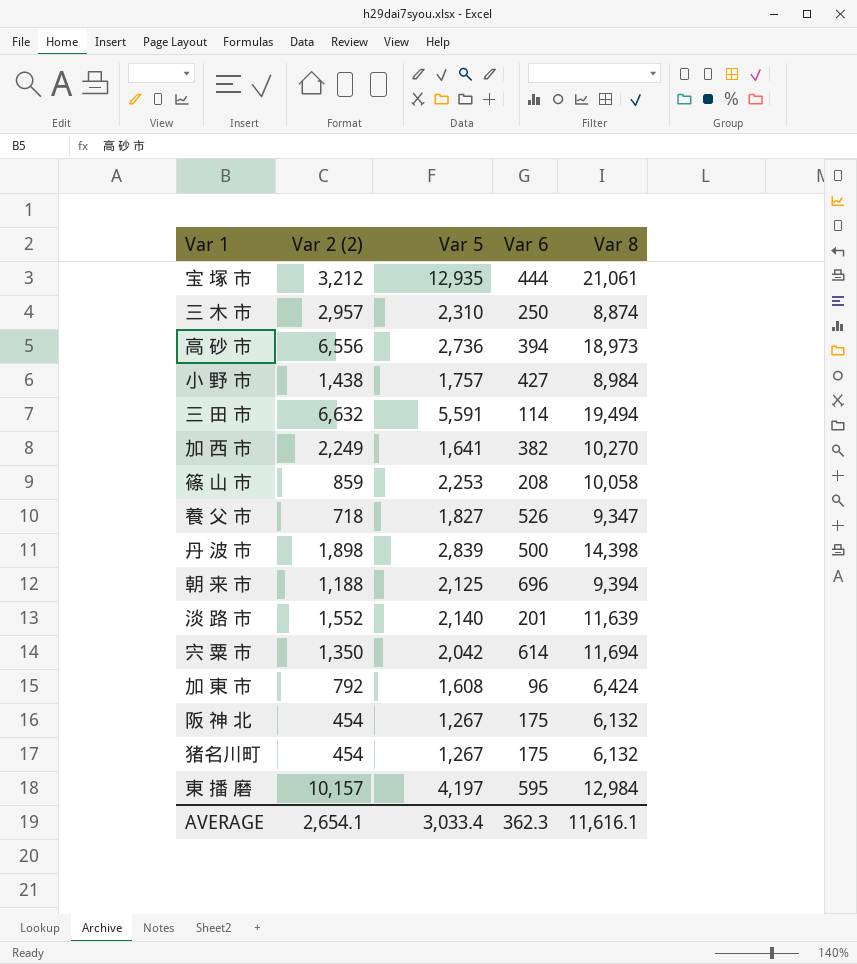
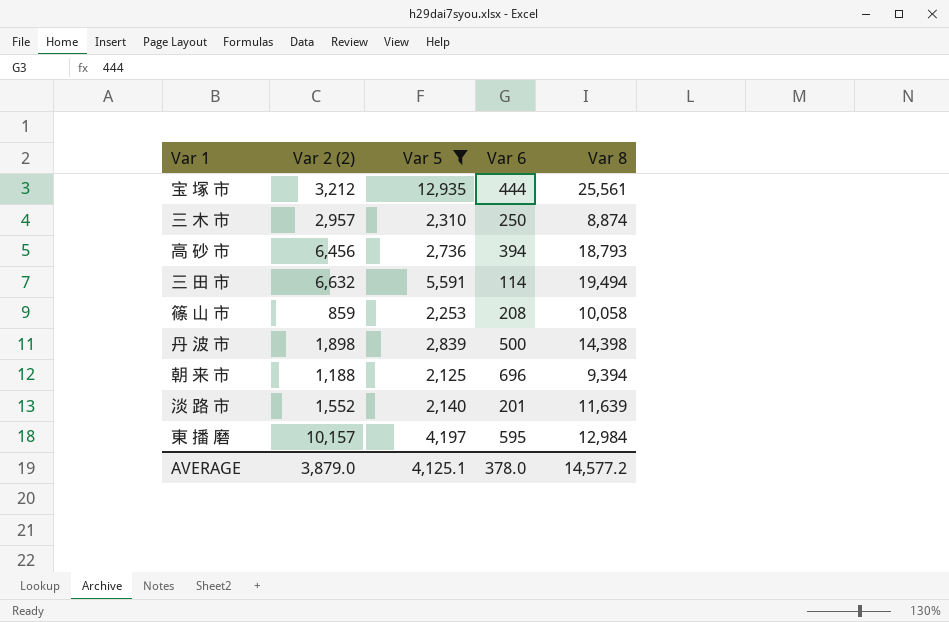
filter: none -> Var 5 >= 2,125
宝 塚 市 | Var 8: 21,061 -> 25,561
高 砂 市 | Var 2 (2): 6,556 -> 6,456
高 砂 市 | Var 8: 18,973 -> 18,793
AVERAGE | Var 2 (2): 2,654.1 -> 3,879.0
AVERAGE | Var 5: 3,033.4 -> 4,125.1
AVERAGE | Var 6: 362.3 -> 378.0
AVERAGE | Var 8: 11,616.1 -> 14,577.2

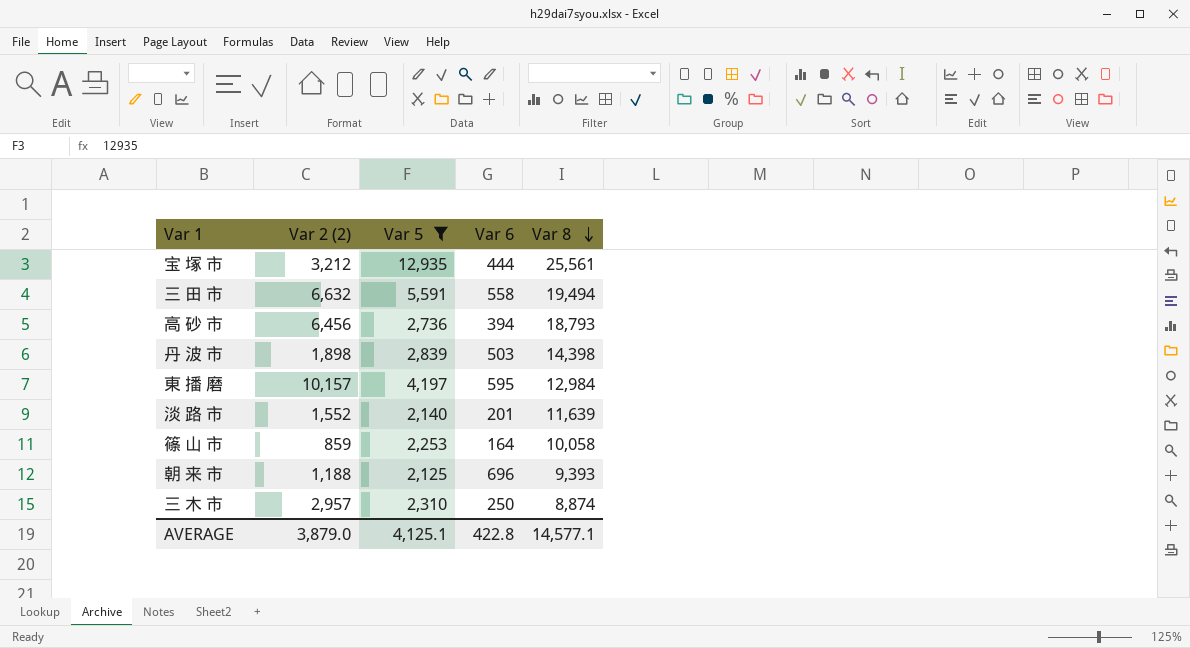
row order: none -> Var 8 descending
三 田 市 | Var 6: 114 -> 558
丹 波 市 | Var 6: 500 -> 503
篠 山 市 | Var 6: 208 -> 164
朝 来 市 | Var 8: 9,394 -> 9,393
AVERAGE | Var 6: 378.0 -> 422.8
AVERAGE | Var 8: 14,577.2 -> 14,577.1

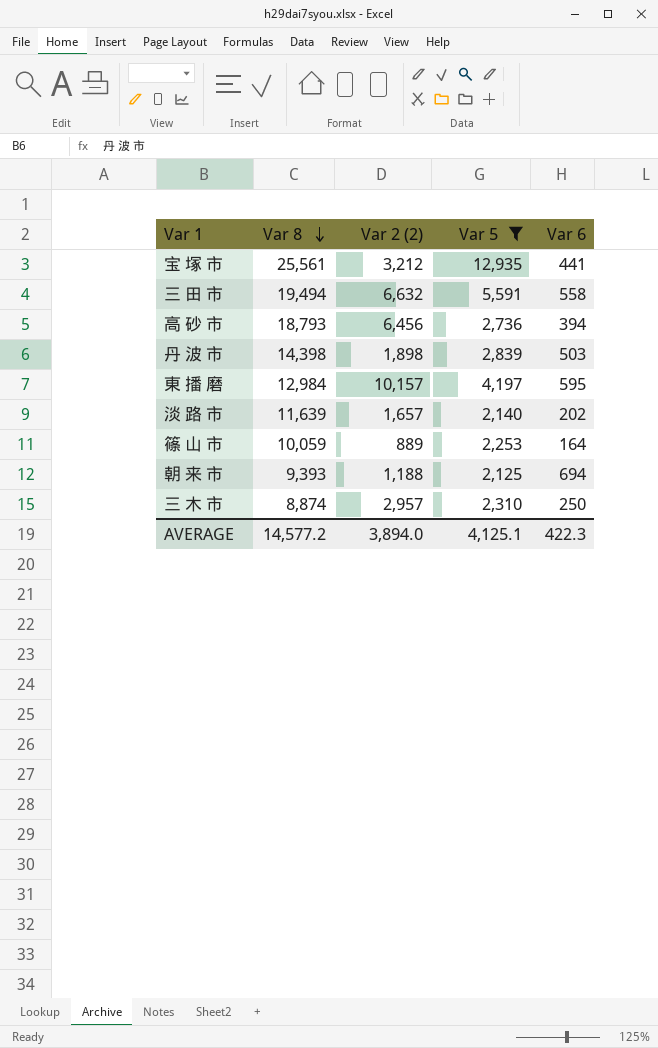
column Var 8 | position: 5 -> 2
宝 塚 市 | Var 6: 444 -> 441
淡 路 市 | Var 2 (2): 1,552 -> 1,657
淡 路 市 | Var 6: 201 -> 202
篠 山 市 | Var 8: 10,058 -> 10,059
篠 山 市 | Var 2 (2): 859 -> 889
朝 来 市 | Var 6: 696 -> 694
AVERAGE | Var 8: 14,577.1 -> 14,577.2
AVERAGE | Var 2 (2): 3,879.0 -> 3,894.0
AVERAGE | Var 6: 422.8 -> 422.3

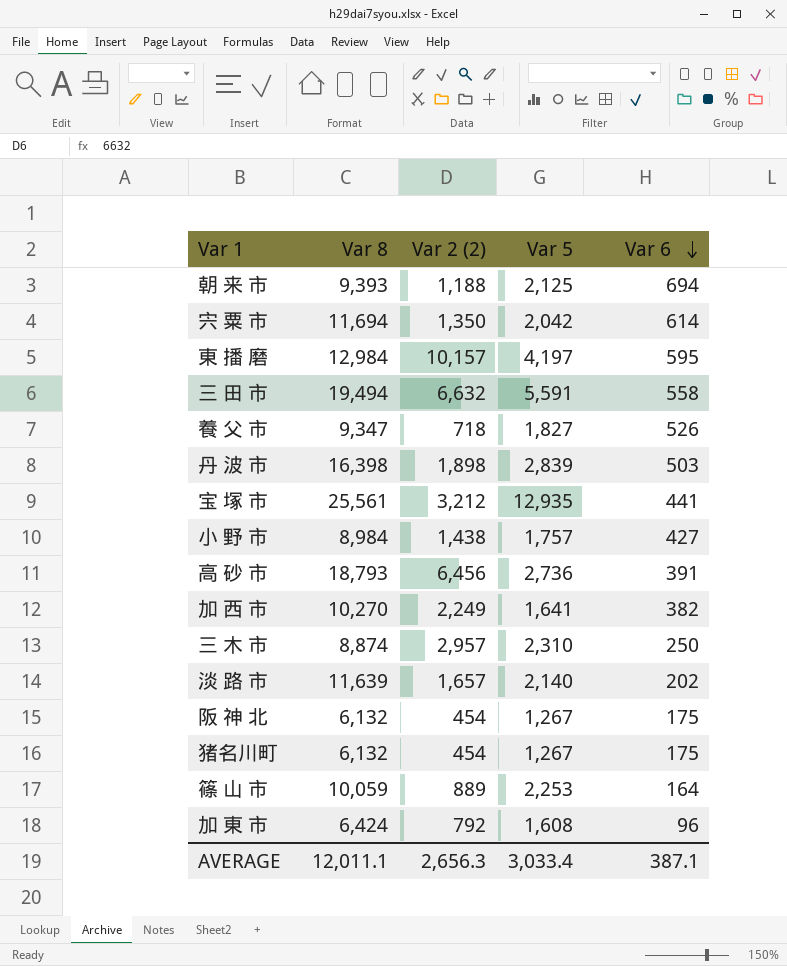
filter: Var 5 >= 2,125 -> none
row order: Var 8 descending -> Var 6 descending
丹 波 市 | Var 8: 14,398 -> 16,398
高 砂 市 | Var 6: 394 -> 391
AVERAGE | Var 8: 14,577.2 -> 12,011.1
AVERAGE | Var 2 (2): 3,894.0 -> 2,656.3
AVERAGE | Var 5: 4,125.1 -> 3,033.4
AVERAGE | Var 6: 422.3 -> 387.1

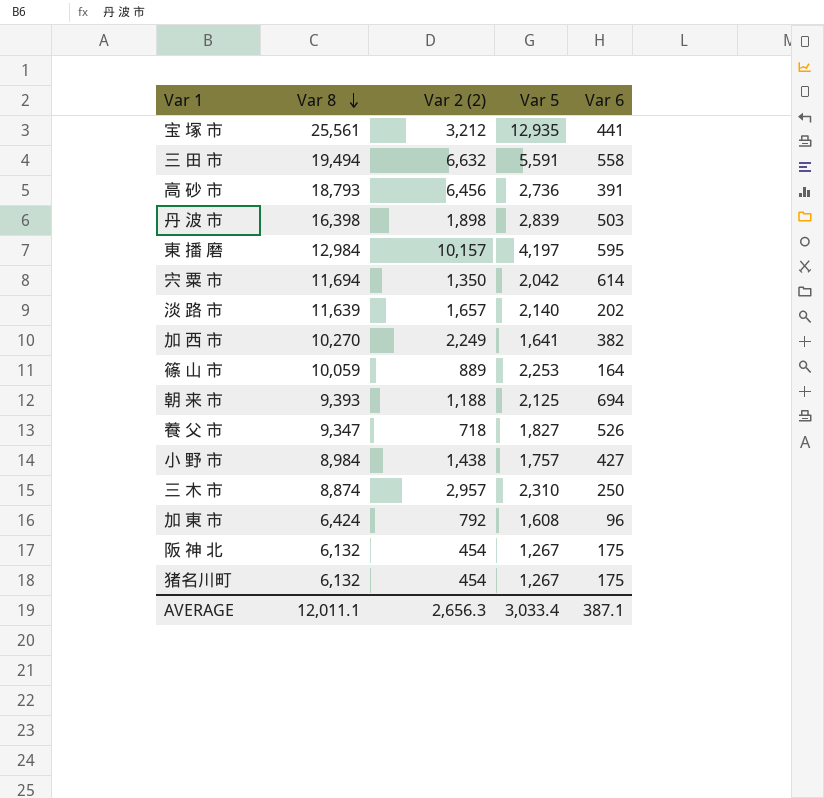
row order: Var 6 descending -> Var 8 descending

